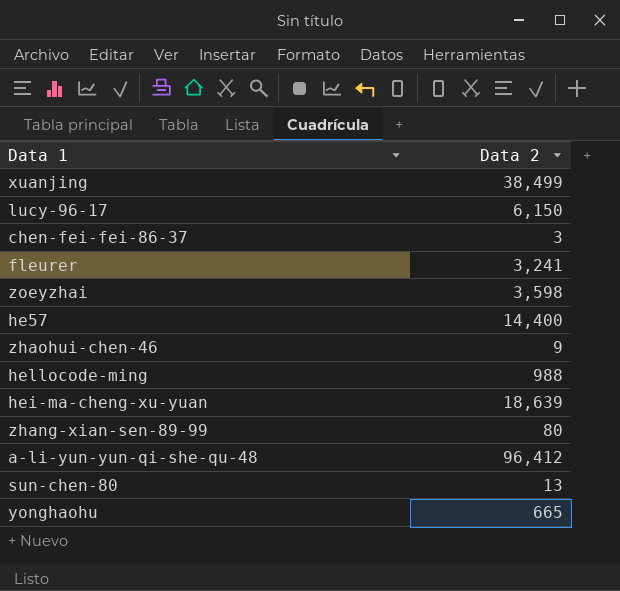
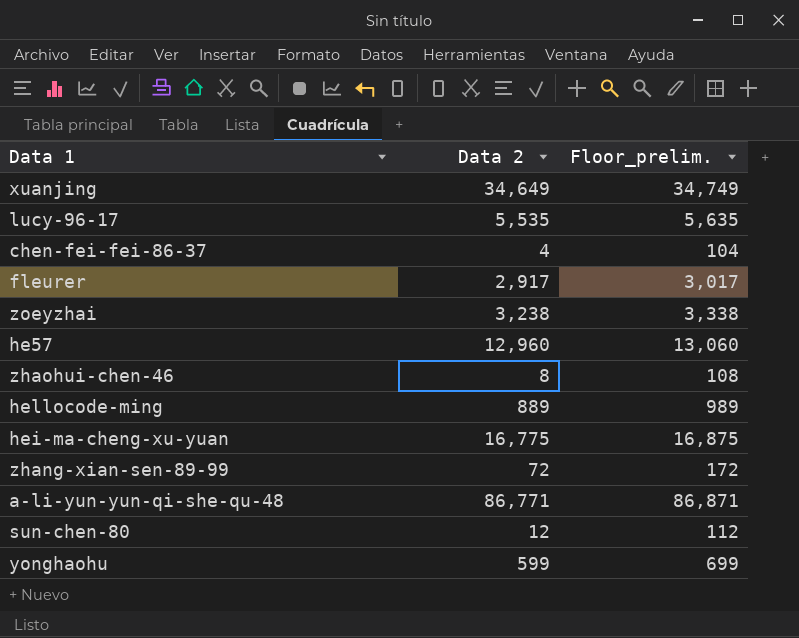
column Floor_prelim. | formula: none -> [Data 2] + 100
xuanjing | Data 2: 38,499 -> 34,649
lucy-96-17 | Data 2: 6,150 -> 5,535
chen-fei-fei-86-37 | Data 2: 3 -> 4
fleurer | Data 2: 3,241 -> 2,917
zoeyzhai | Data 2: 3,598 -> 3,238
he57 | Data 2: 14,400 -> 12,960
zhaohui-chen-46 | Data 2: 9 -> 8
hellocode-ming | Data 2: 988 -> 889
hei-ma-cheng-xu-yuan | Data 2: 18,639 -> 16,775
zhang-xian-sen-89-99 | Data 2: 80 -> 72
a-li-yun-yun-qi-she-qu-48 | Data 2: 96,412 -> 86,771
sun-chen-80 | Data 2: 13 -> 12
yonghaohu | Data 2: 665 -> 599

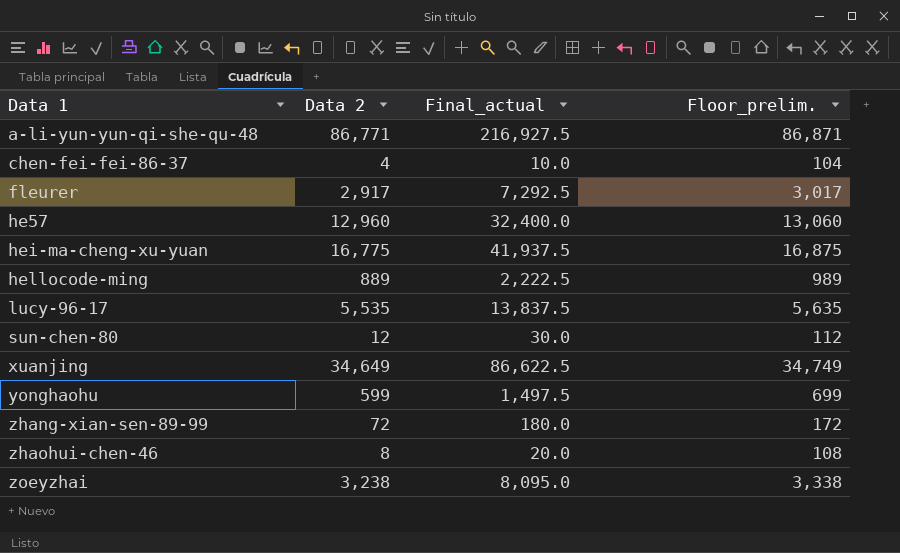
row order: none -> Data 1 ascending
column Final_actual | formula: none -> [Data 2] * 2.5

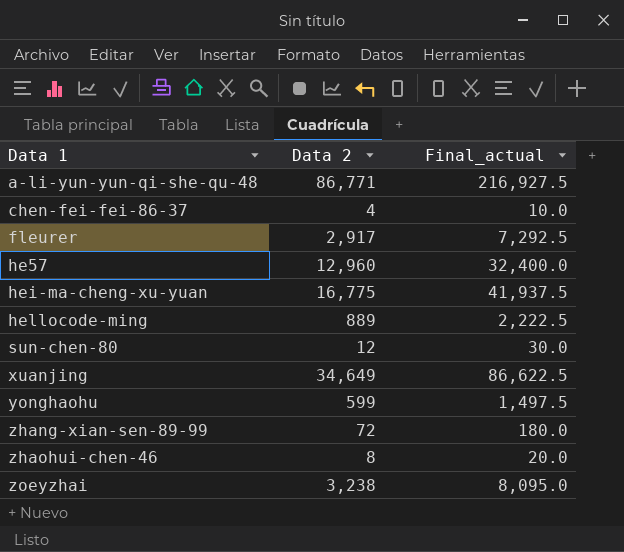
column Floor_prelim. | formula: [Data 2] + 100 -> none
row lucy-96-17: 5,535 | 13,837.5 | 5,635 -> none

